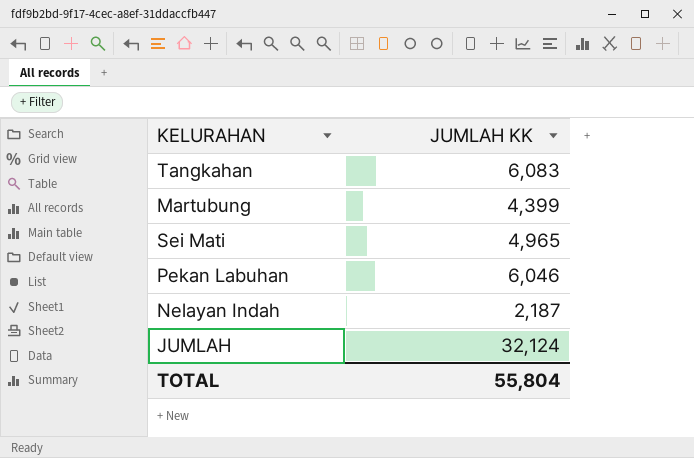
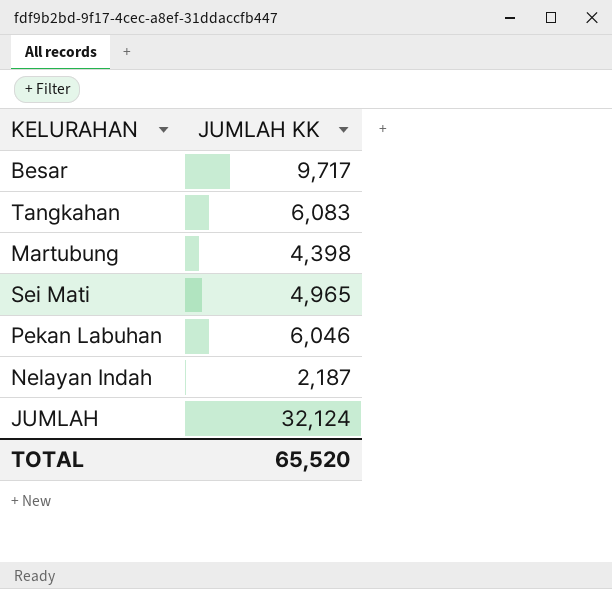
row Besar: none -> 9,717
Martubung | JUMLAH KK: 4,399 -> 4,398
TOTAL | JUMLAH KK: 55,804 -> 65,520

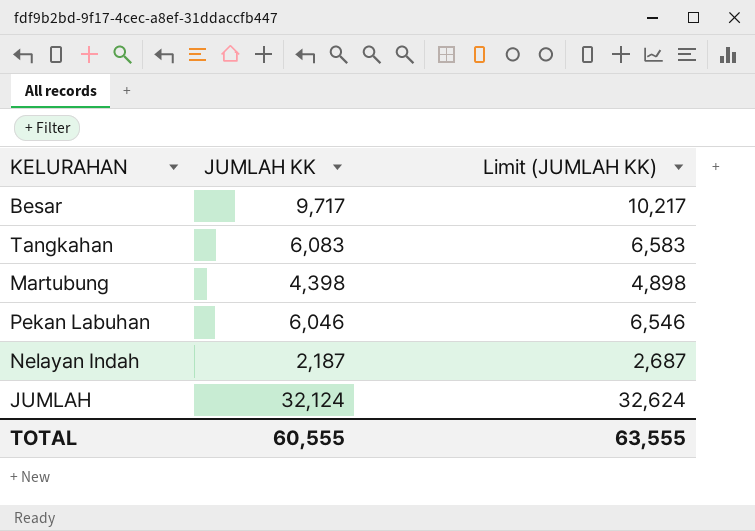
column Limit (JUMLAH KK) | formula: none -> [JUMLAH KK] + 500
row Sei Mati: 4,965 -> none
TOTAL | JUMLAH KK: 65,520 -> 60,555

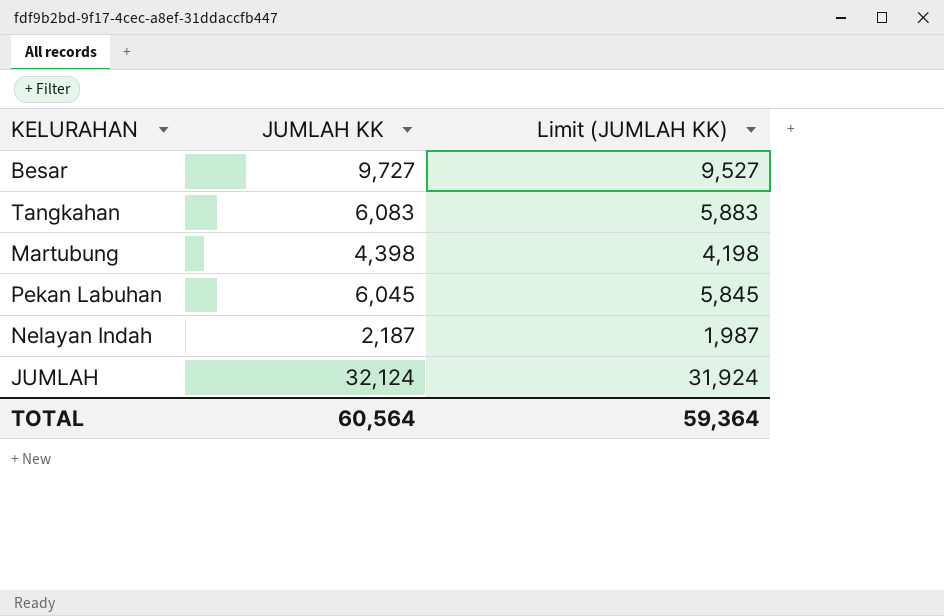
column Limit (JUMLAH KK) | formula: [JUMLAH KK] + 500 -> [JUMLAH KK] - 200
Besar | JUMLAH KK: 9,717 -> 9,727
Pekan Labuhan | JUMLAH KK: 6,046 -> 6,045
TOTAL | JUMLAH KK: 60,555 -> 60,564
TOTAL | Limit (JUMLAH KK): 63,555 -> 59,364

